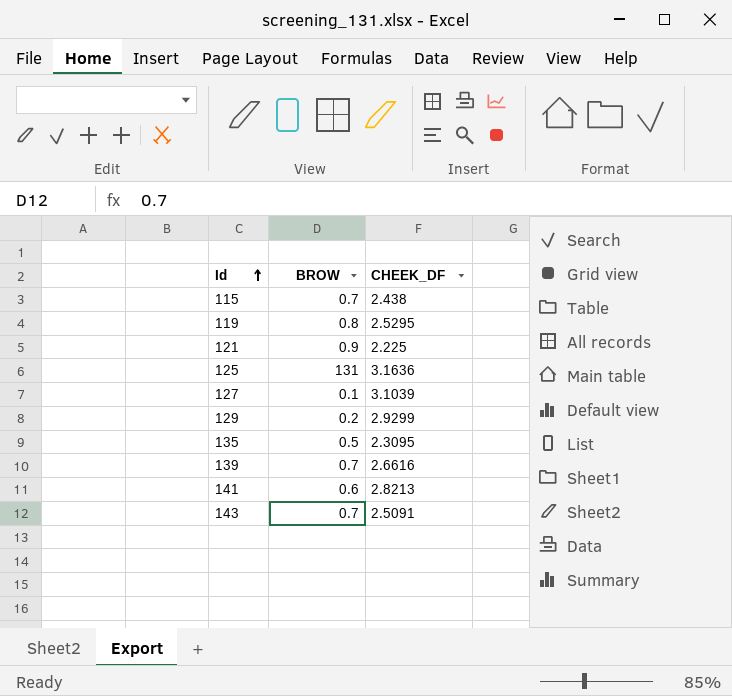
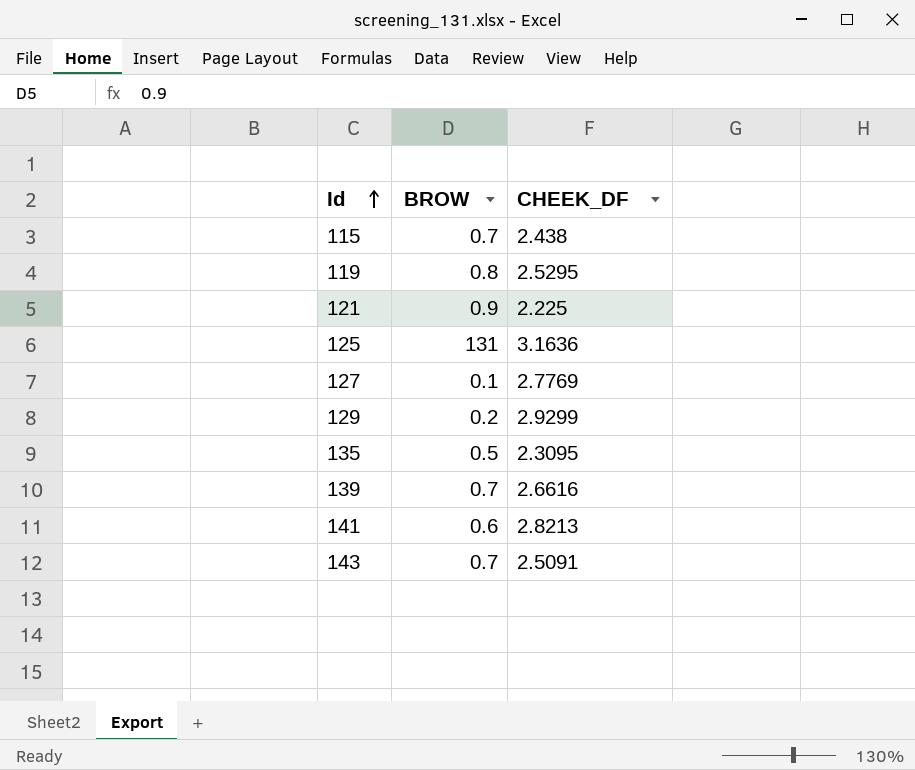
127 | CHEEK_DF: 3.1039 -> 2.7769

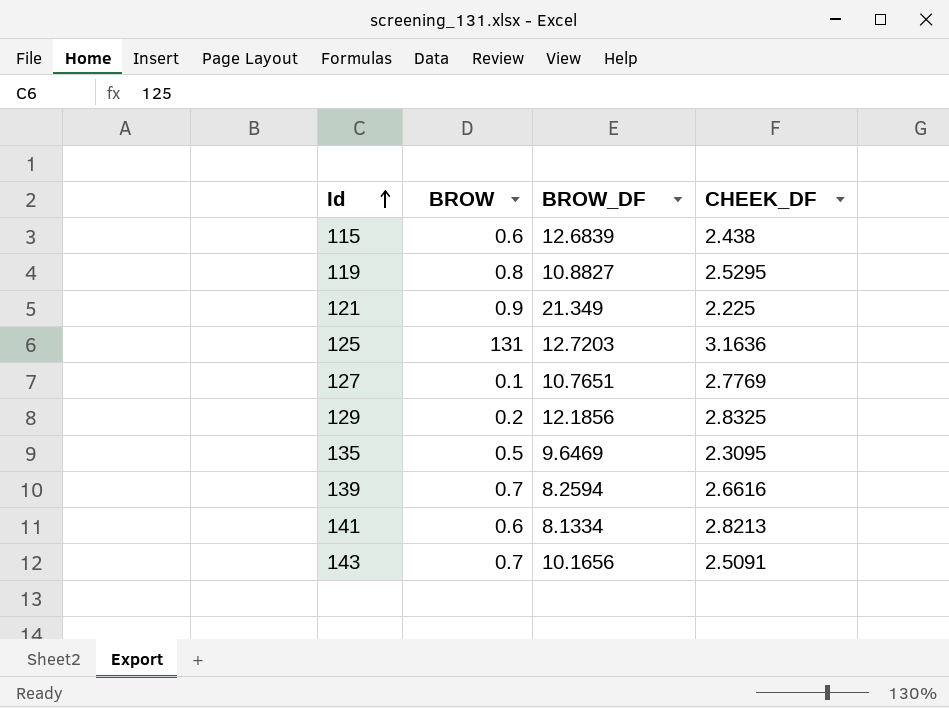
column BROW_DF | position: none -> 3
115 | BROW: 0.7 -> 0.6
129 | CHEEK_DF: 2.9299 -> 2.8325

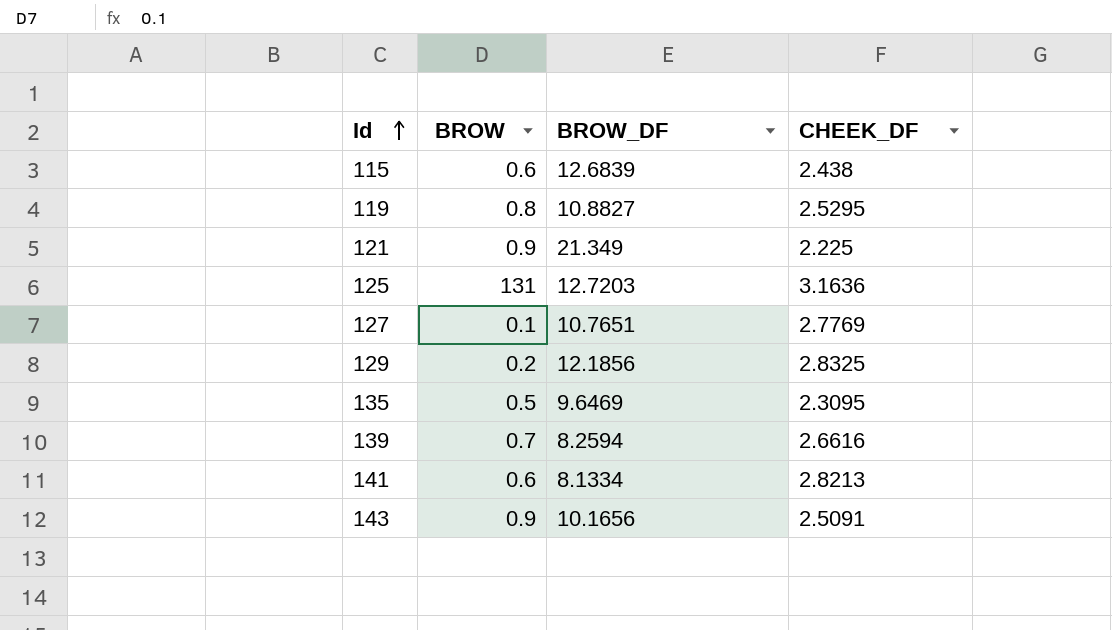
143 | BROW: 0.7 -> 0.9

